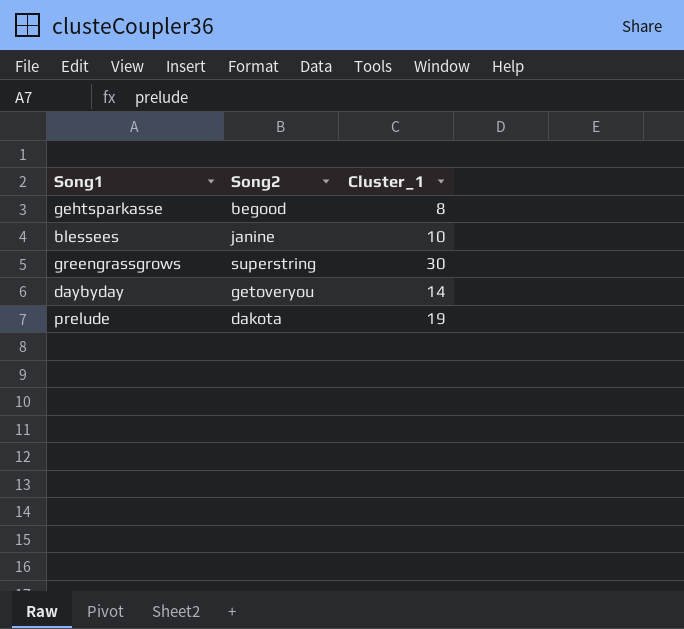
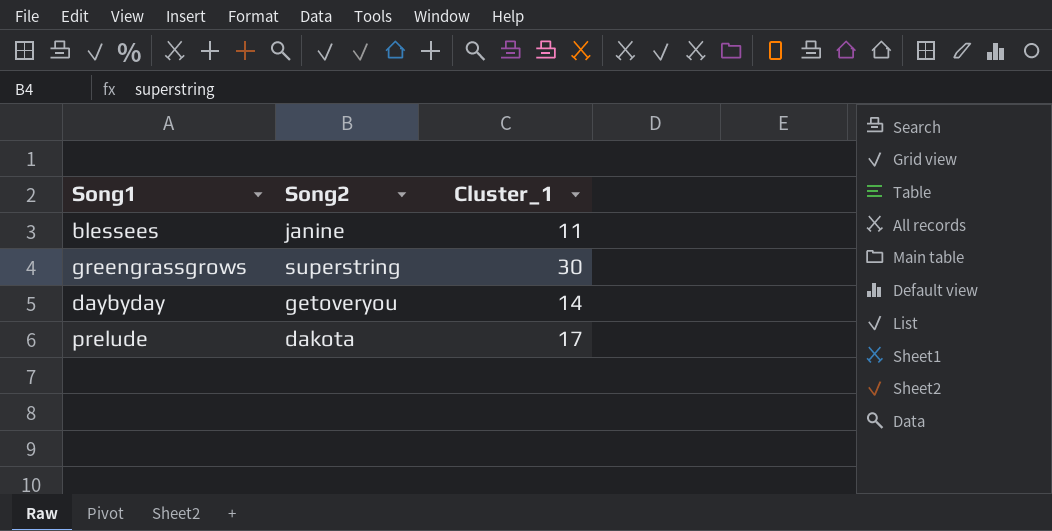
row gehtsparkasse: begood | 8 -> none
blessees | Cluster_1: 10 -> 11
prelude | Cluster_1: 19 -> 17

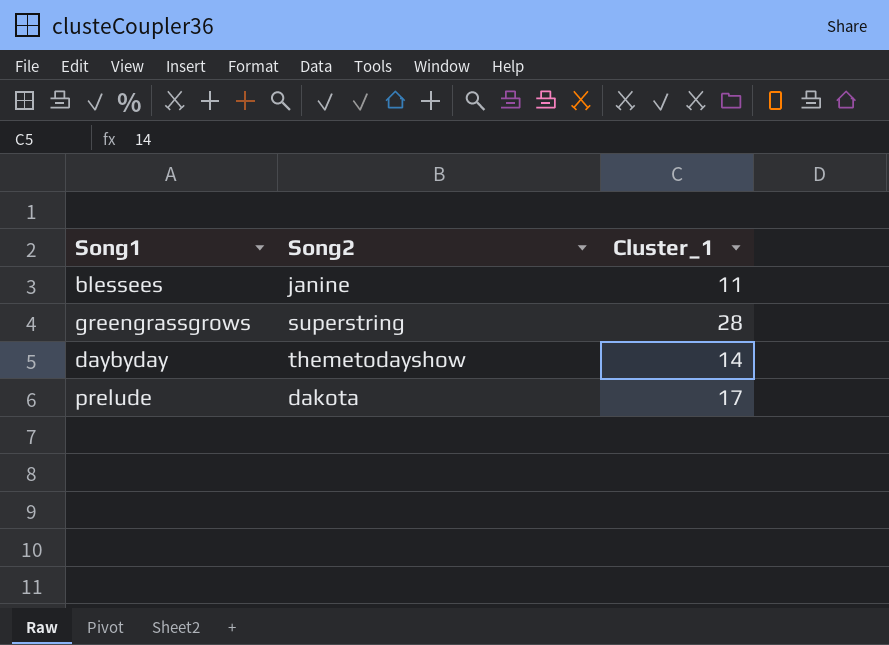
greengrassgrows | Cluster_1: 30 -> 28
daybyday | Song2: getoveryou -> themetodayshow

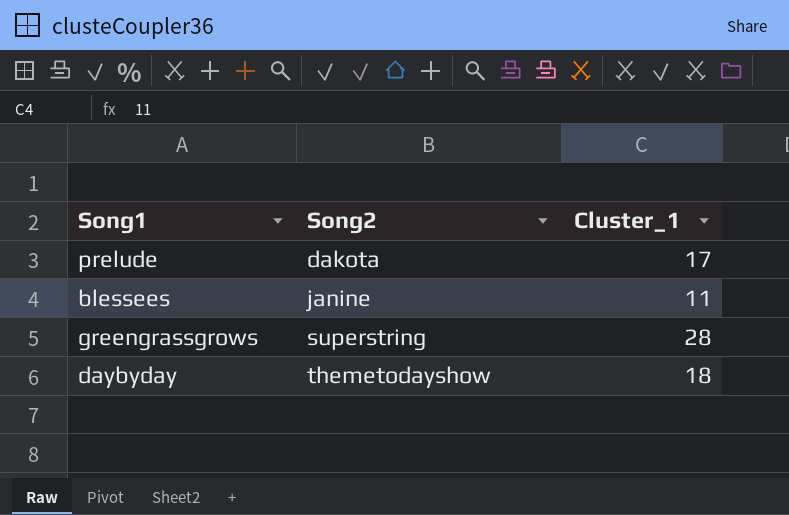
row order: none -> Song2 ascending
daybyday | Cluster_1: 14 -> 18

